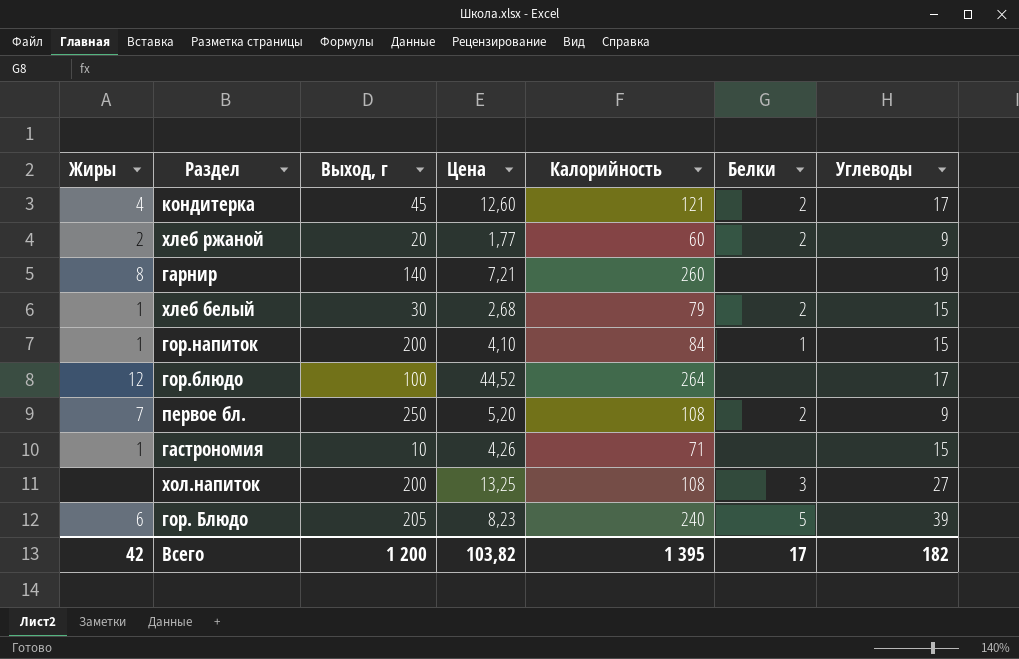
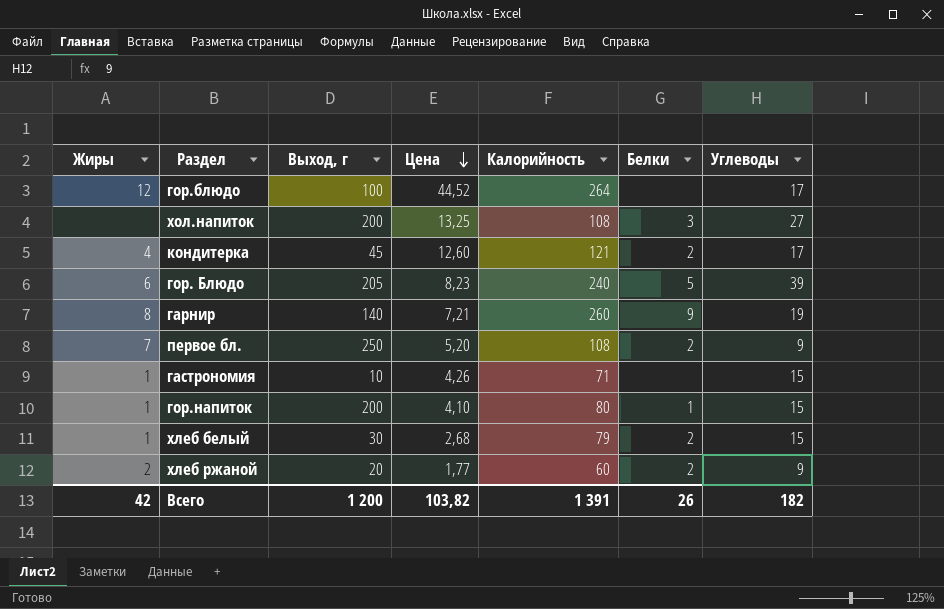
row order: none -> Цена descending
гарнир | Белки: none -> 9
гор.напиток | Калорийность: 84 -> 80
Всего | Калорийность: 1 395 -> 1 391
Всего | Белки: 17 -> 26

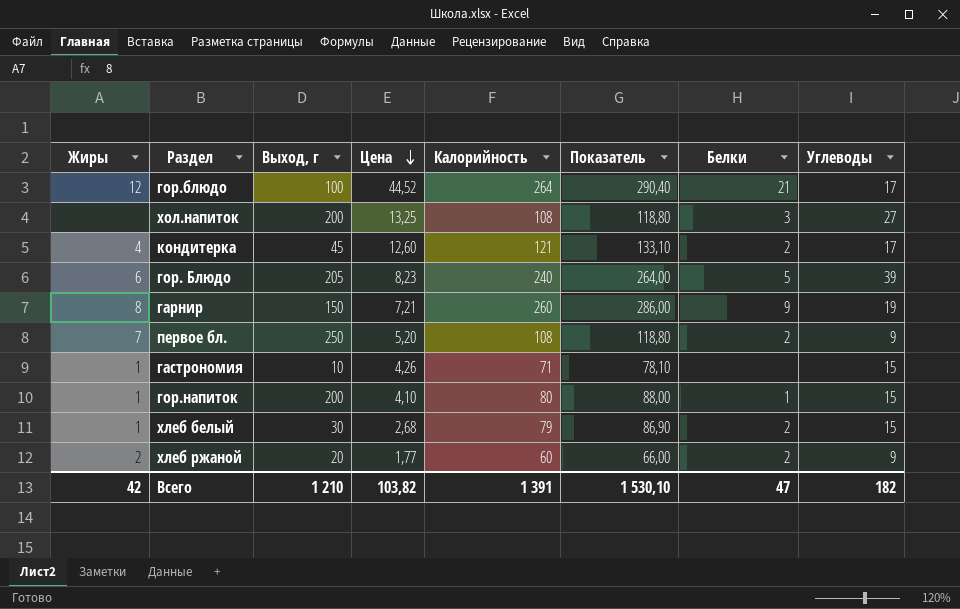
column Показатель | formula: none -> [Калорийность] * 1,1
гор.блюдо | Белки: none -> 21
гарнир | Выход, г: 140 -> 150
Всего | Выход, г: 1 200 -> 1 210
Всего | Белки: 26 -> 47

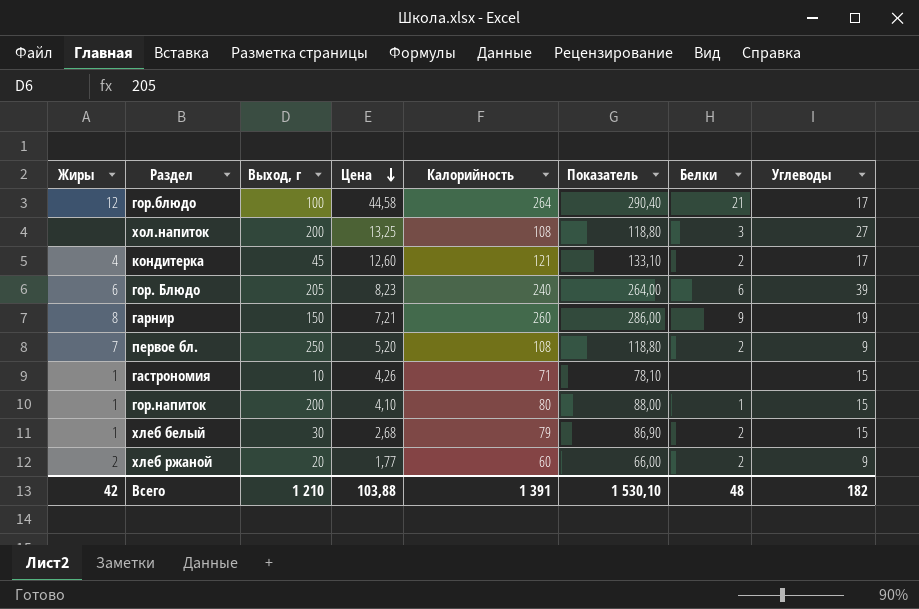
гор.блюдо | Цена: 44,52 -> 44,58
гор. Блюдо | Белки: 5 -> 6
Всего | Цена: 103,82 -> 103,88
Всего | Белки: 47 -> 48

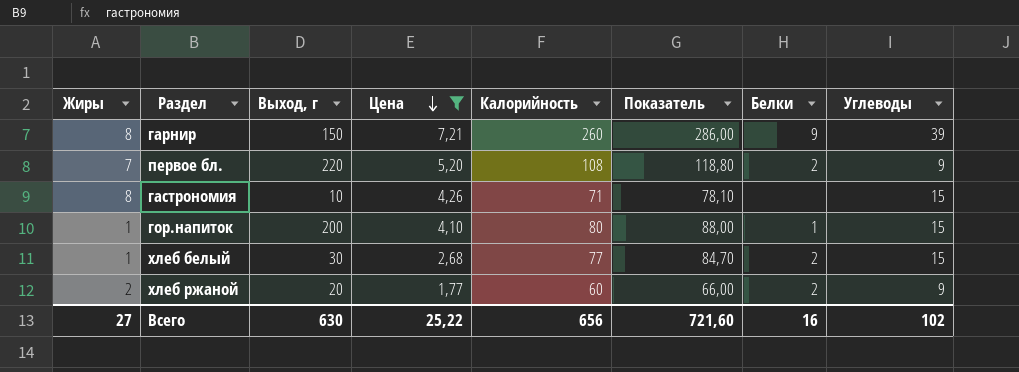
filter: none -> Цена <= 7,21
гарнир | Углеводы: 19 -> 39
первое бл. | Выход, г: 250 -> 220
гастрономия | Жиры: 1 -> 8
хлеб белый | Калорийность: 79 -> 77
хлеб белый | Показатель: 86,90 -> 84,70
Всего | Жиры: 42 -> 27
Всего | Выход, г: 1 210 -> 630
Всего | Цена: 103,88 -> 25,22
Всего | Калорийность: 1 391 -> 656
Всего | Показатель: 1 530,10 -> 721,60
Всего | Белки: 48 -> 16
Всего | Углеводы: 182 -> 102

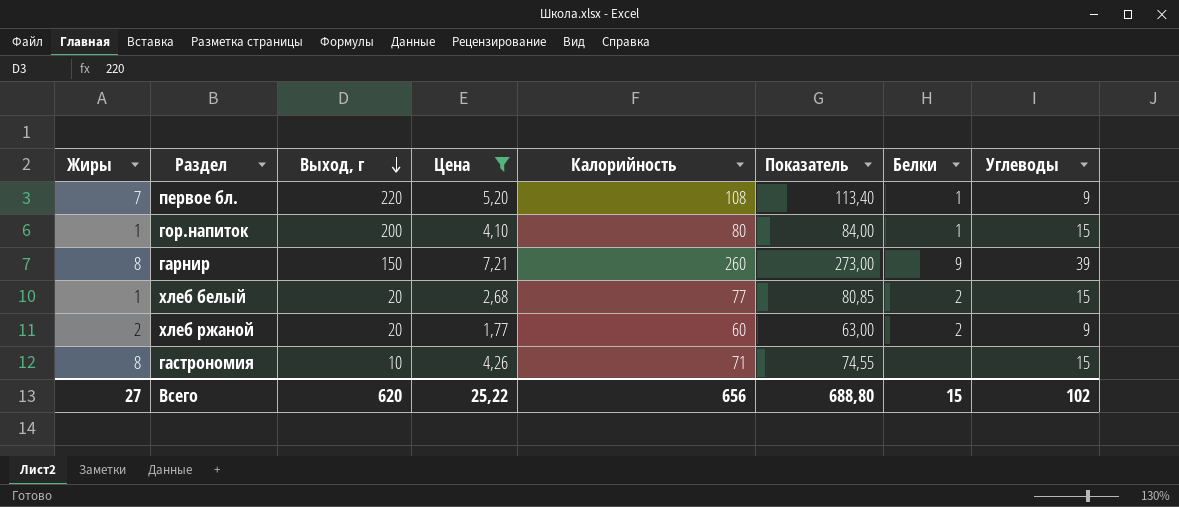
row order: Цена descending -> Выход, г descending
column Показатель | formula: [Калорийность] * 1,1 -> [Калорийность] * 1,05
первое бл. | Белки: 2 -> 1
хлеб белый | Выход, г: 30 -> 20
Всего | Выход, г: 630 -> 620
Всего | Показатель: 721,60 -> 688,80
Всего | Белки: 16 -> 15

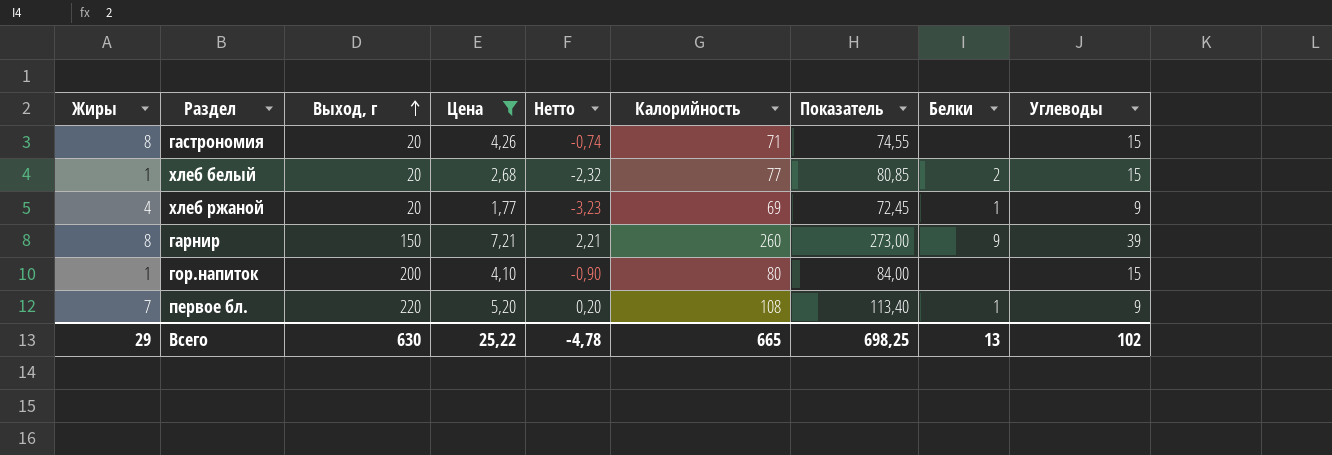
row order: Выход, г descending -> Выход, г ascending
column Нетто | formula: none -> [Цена] - 5
гастрономия | Выход, г: 10 -> 20
хлеб ржаной | Жиры: 2 -> 4
хлеб ржаной | Калорийность: 60 -> 69
хлеб ржаной | Показатель: 63,00 -> 72,45
хлеб ржаной | Белки: 2 -> 1
гор.напиток | Белки: 1 -> none
Всего | Жиры: 27 -> 29
Всего | Выход, г: 620 -> 630
Всего | Калорийность: 656 -> 665
Всего | Показатель: 688,80 -> 698,25
Всего | Белки: 15 -> 13

